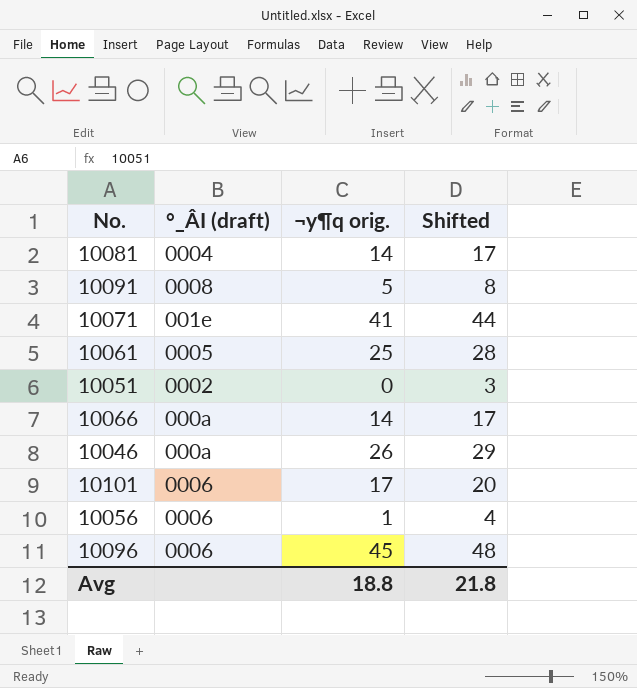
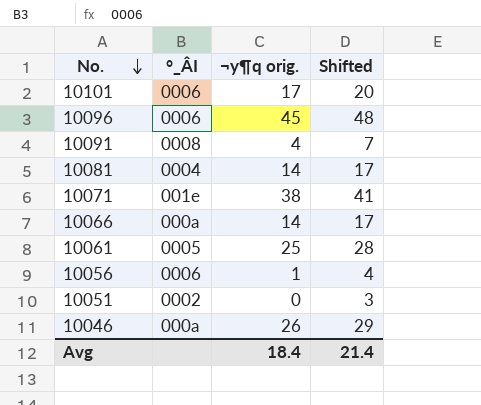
row order: none -> No. descending
column name: °_ÂI (draft) -> °_ÂI
10091 | ¬y¶q orig.: 5 -> 4
10091 | Shifted: 8 -> 7
10071 | ¬y¶q orig.: 41 -> 38
10071 | Shifted: 44 -> 41
Avg | ¬y¶q orig.: 18.8 -> 18.4
Avg | Shifted: 21.8 -> 21.4

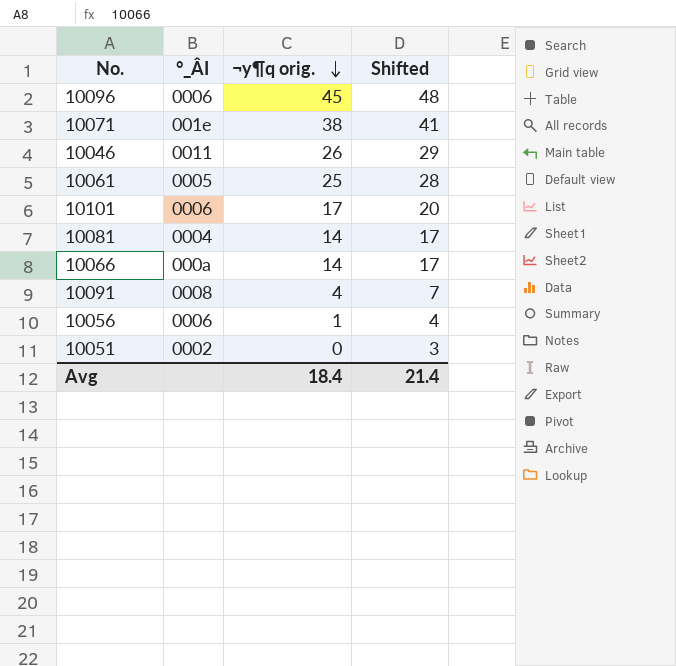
row order: No. descending -> ¬y¶q orig. descending
10046 | °_ÂI: 000a -> 0011

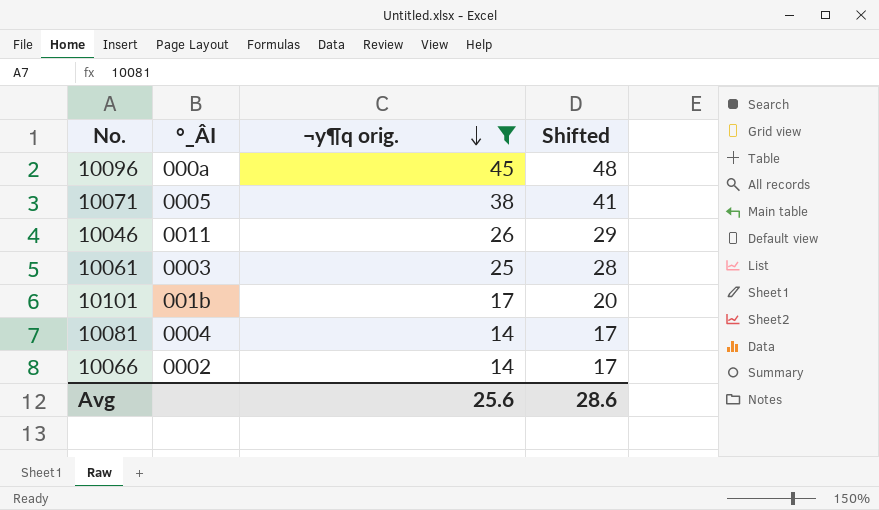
filter: none -> ¬y¶q orig. >= 14
10096 | °_ÂI: 0006 -> 000a
10071 | °_ÂI: 001e -> 0005
10061 | °_ÂI: 0005 -> 0003
10101 | °_ÂI: 0006 -> 001b
10066 | °_ÂI: 000a -> 0002
Avg | ¬y¶q orig.: 18.4 -> 25.6
Avg | Shifted: 21.4 -> 28.6

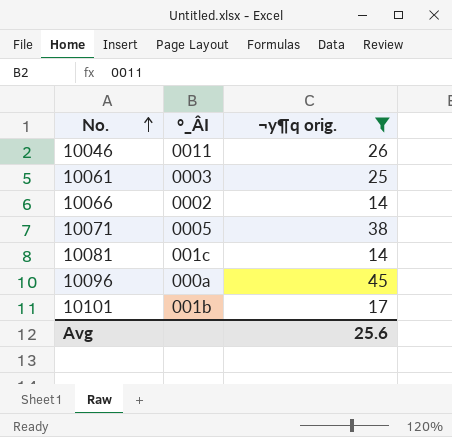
row order: ¬y¶q orig. descending -> No. ascending
column Shifted | formula: [¬y¶q orig.] + 3 -> none
10081 | °_ÂI: 0004 -> 001c

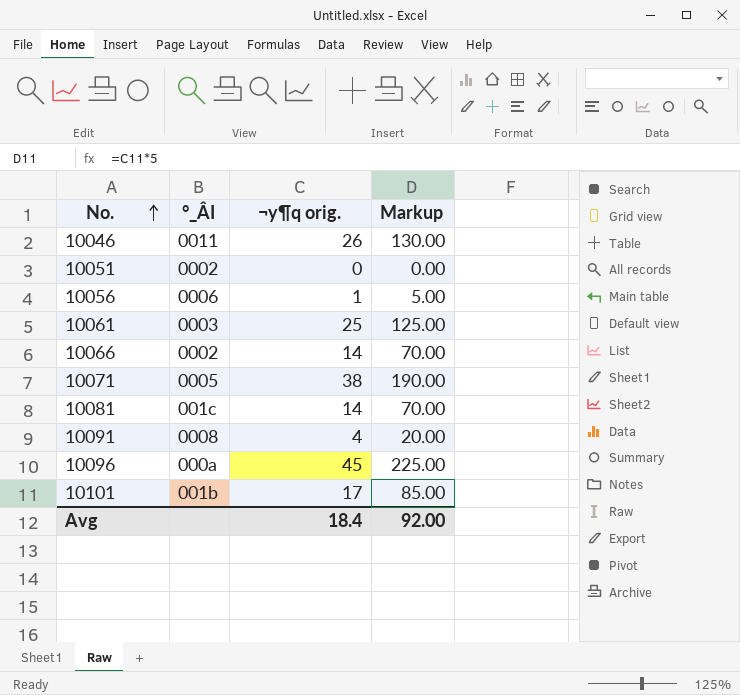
filter: ¬y¶q orig. >= 14 -> none
column Markup | formula: none -> [¬y¶q orig.] * 5
Avg | ¬y¶q orig.: 25.6 -> 18.4

